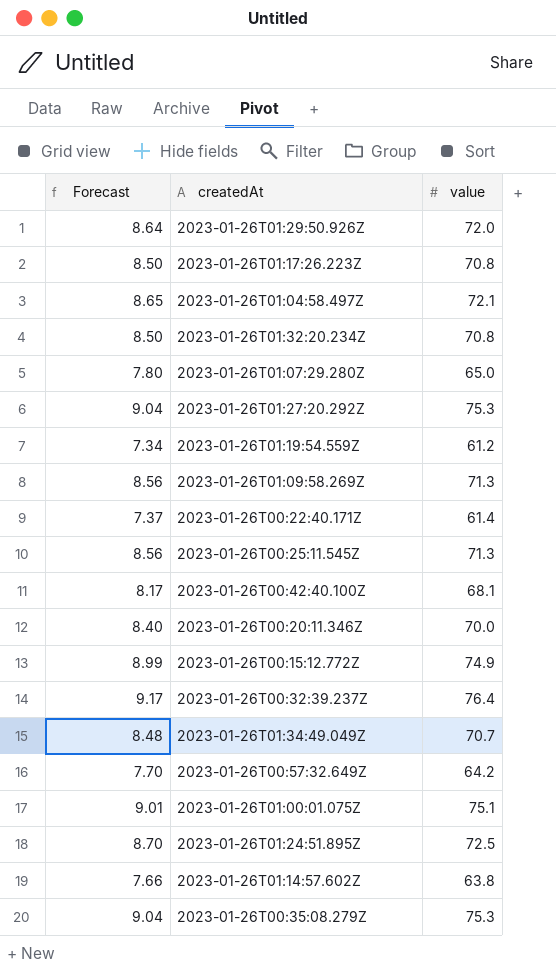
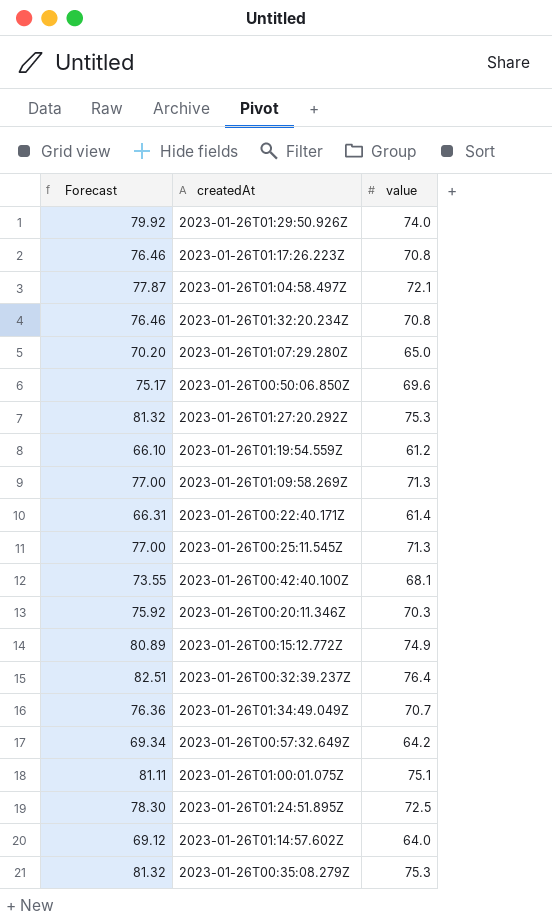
column Forecast | formula: [value] * 0.12 -> [value] * 1.08
2023-01-26T01:29:50.926Z | value: 72.0 -> 74.0
row 2023-01-26T00:50:06.850Z: none -> 75.17 | 69.6
2023-01-26T00:20:11.346Z | value: 70.0 -> 70.3
2023-01-26T01:14:57.602Z | value: 63.8 -> 64.0

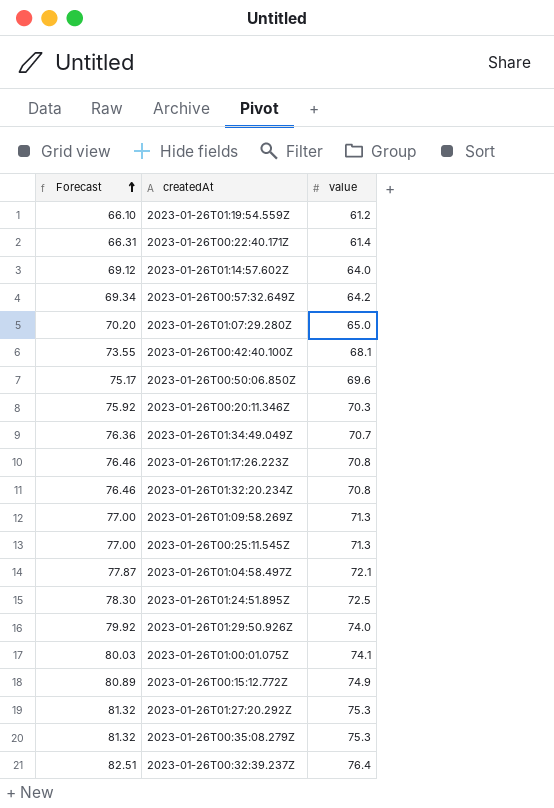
row order: none -> Forecast ascending
2023-01-26T01:00:01.075Z | Forecast: 81.11 -> 80.03
2023-01-26T01:00:01.075Z | value: 75.1 -> 74.1

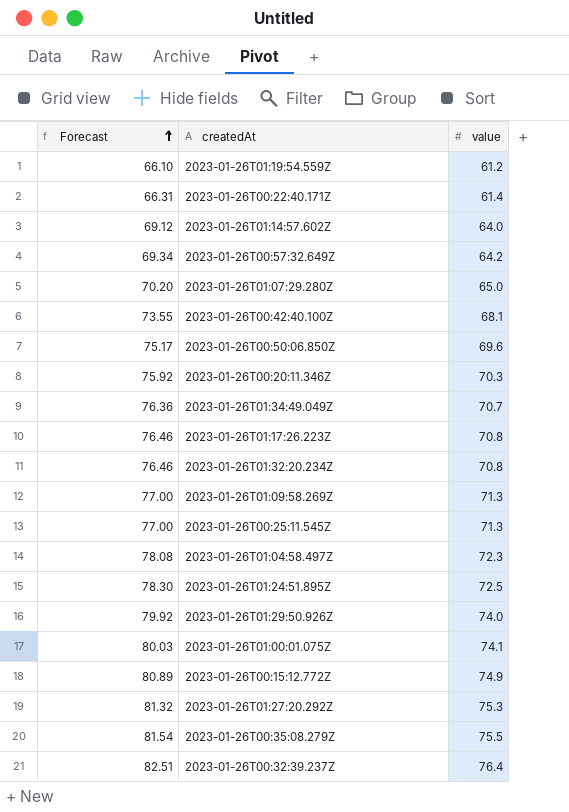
2023-01-26T01:04:58.497Z | Forecast: 77.87 -> 78.08
2023-01-26T01:04:58.497Z | value: 72.1 -> 72.3
2023-01-26T00:35:08.279Z | Forecast: 81.32 -> 81.54
2023-01-26T00:35:08.279Z | value: 75.3 -> 75.5

